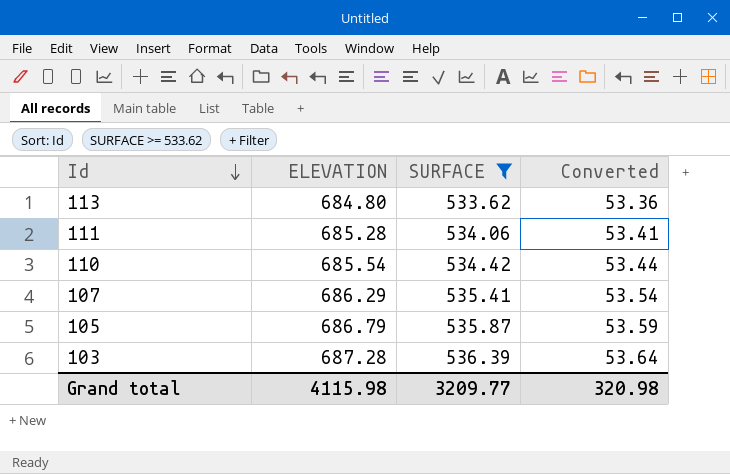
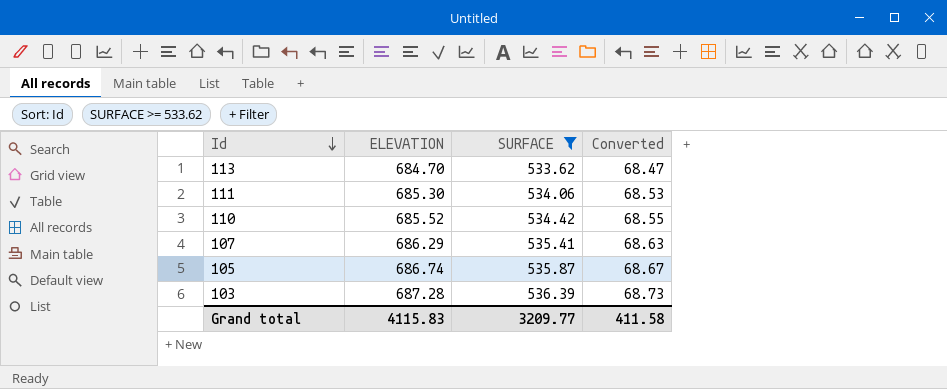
column Converted | formula: [SURFACE] * 0.1 -> [ELEVATION] * 0.1
113 | ELEVATION: 684.80 -> 684.70
111 | ELEVATION: 685.28 -> 685.30
110 | ELEVATION: 685.54 -> 685.52
105 | ELEVATION: 686.79 -> 686.74
Grand total | ELEVATION: 4115.98 -> 4115.83
Grand total | Converted: 320.98 -> 411.58

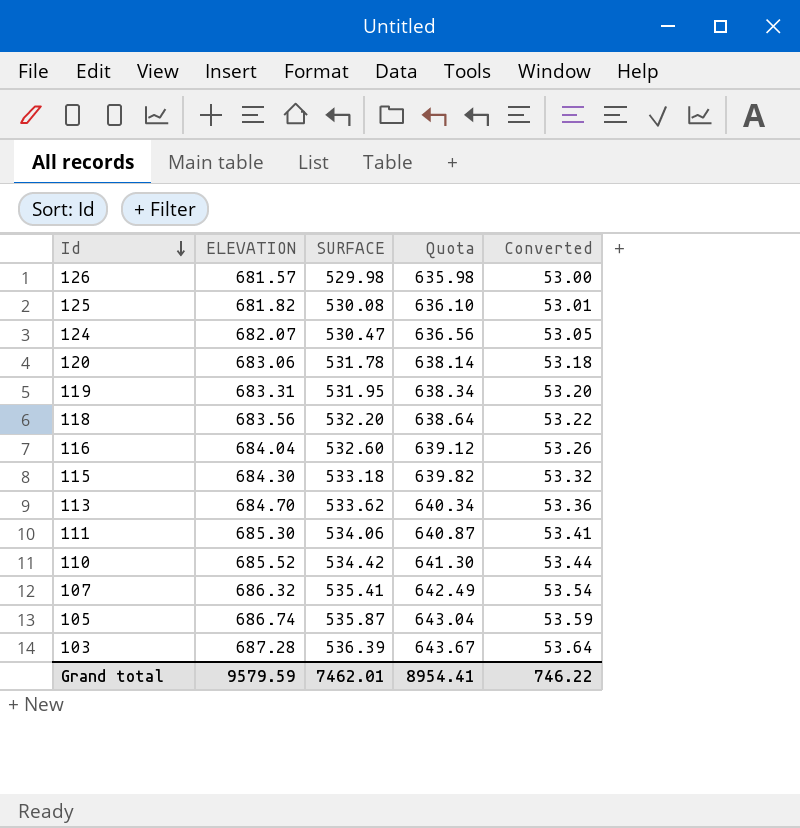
filter: SURFACE >= 533.62 -> none
column Quota | formula: none -> [SURFACE] * 1.2
column Converted | formula: [ELEVATION] * 0.1 -> [SURFACE] * 0.1
107 | ELEVATION: 686.29 -> 686.32
Grand total | ELEVATION: 4115.83 -> 9579.59
Grand total | SURFACE: 3209.77 -> 7462.01
Grand total | Converted: 411.58 -> 746.22

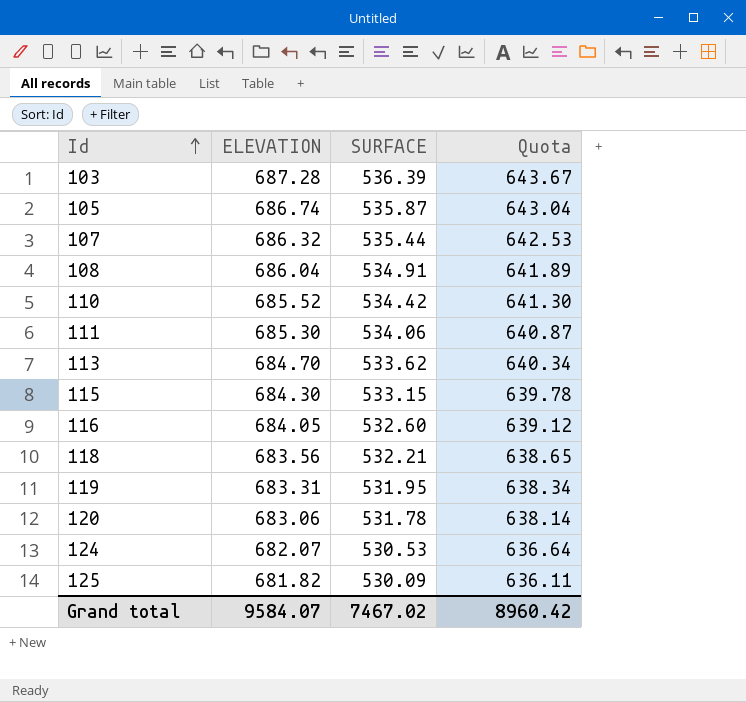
row order: Id descending -> Id ascending
column Converted | formula: [SURFACE] * 0.1 -> none
row 126: 681.57 | 529.98 | 635.98 | 53.00 -> none
107 | SURFACE: 535.41 -> 535.44
107 | Quota: 642.49 -> 642.53
row 108: none -> 686.04 | 534.91 | 641.89
115 | SURFACE: 533.18 -> 533.15
115 | Quota: 639.82 -> 639.78
116 | ELEVATION: 684.04 -> 684.05
118 | SURFACE: 532.20 -> 532.21
118 | Quota: 638.64 -> 638.65
124 | SURFACE: 530.47 -> 530.53
124 | Quota: 636.56 -> 636.64
125 | SURFACE: 530.08 -> 530.09
125 | Quota: 636.10 -> 636.11
Grand total | ELEVATION: 9579.59 -> 9584.07
Grand total | SURFACE: 7462.01 -> 7467.02
Grand total | Quota: 8954.41 -> 8960.42

